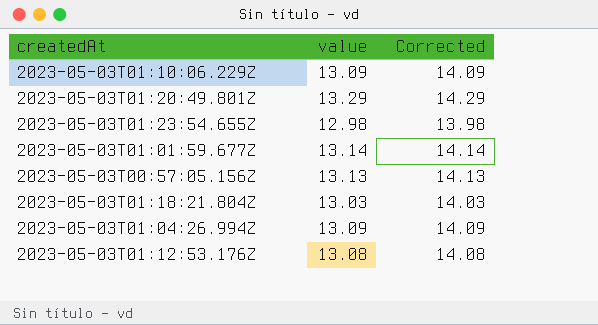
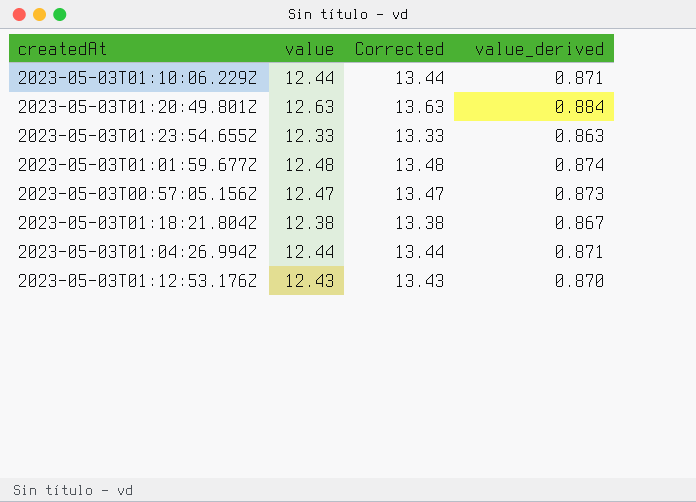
column value_derived | formula: none -> [value] * 0.07
2023-05-03T01:10:06.229Z | value: 13.09 -> 12.44
2023-05-03T01:10:06.229Z | Corrected: 14.09 -> 13.44
2023-05-03T01:20:49.801Z | value: 13.29 -> 12.63
2023-05-03T01:20:49.801Z | Corrected: 14.29 -> 13.63
2023-05-03T01:23:54.655Z | value: 12.98 -> 12.33
2023-05-03T01:23:54.655Z | Corrected: 13.98 -> 13.33
2023-05-03T01:01:59.677Z | value: 13.14 -> 12.48
2023-05-03T01:01:59.677Z | Corrected: 14.14 -> 13.48
2023-05-03T00:57:05.156Z | value: 13.13 -> 12.47
2023-05-03T00:57:05.156Z | Corrected: 14.13 -> 13.47
2023-05-03T01:18:21.804Z | value: 13.03 -> 12.38
2023-05-03T01:18:21.804Z | Corrected: 14.03 -> 13.38
2023-05-03T01:04:26.994Z | value: 13.09 -> 12.44
2023-05-03T01:04:26.994Z | Corrected: 14.09 -> 13.44
2023-05-03T01:12:53.176Z | value: 13.08 -> 12.43
2023-05-03T01:12:53.176Z | Corrected: 14.08 -> 13.43

